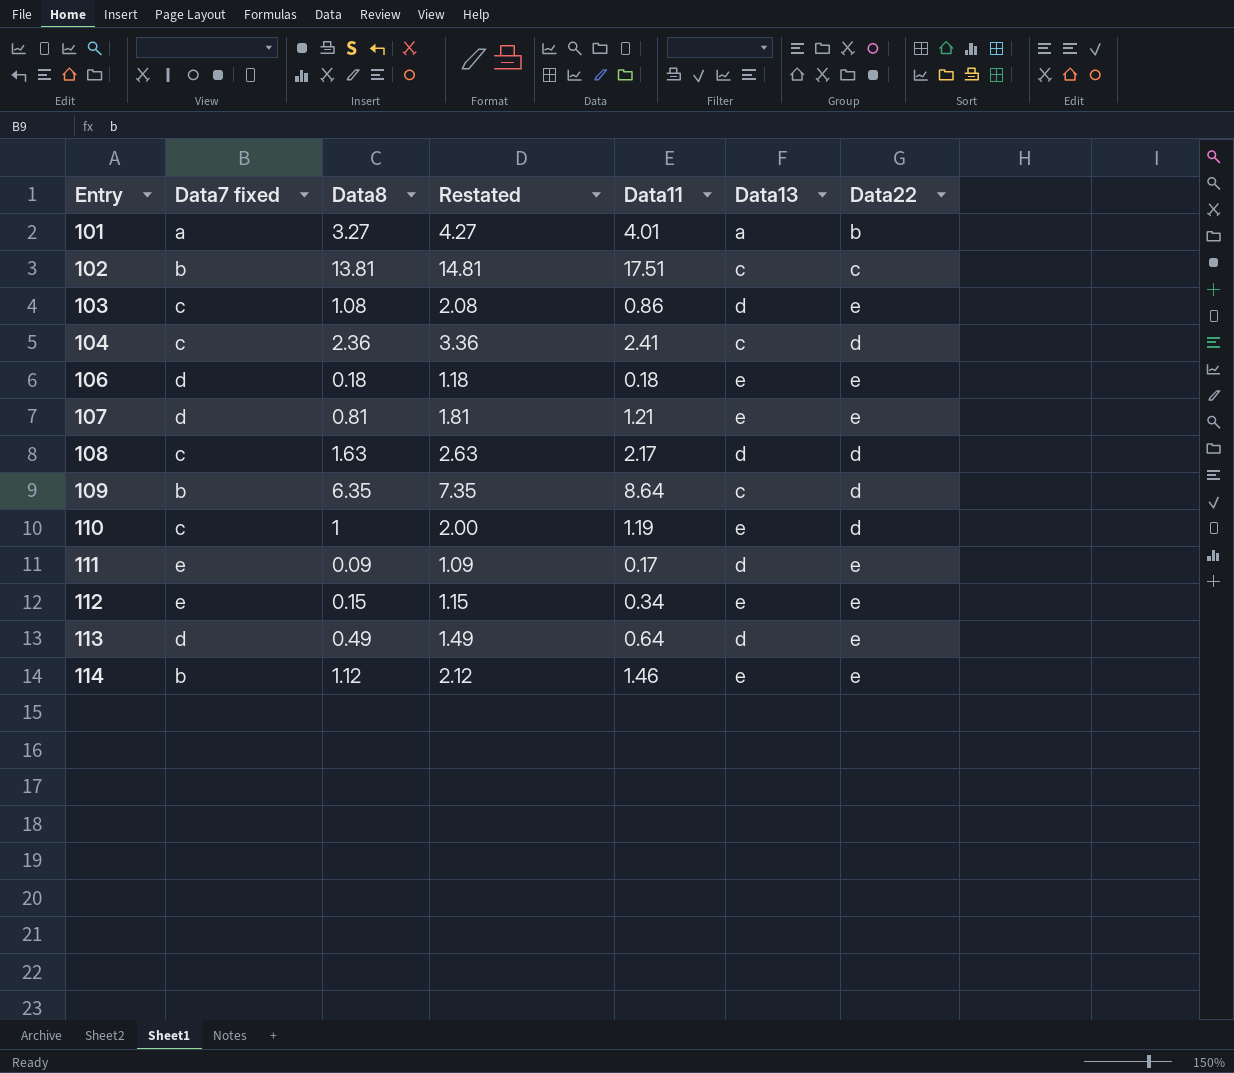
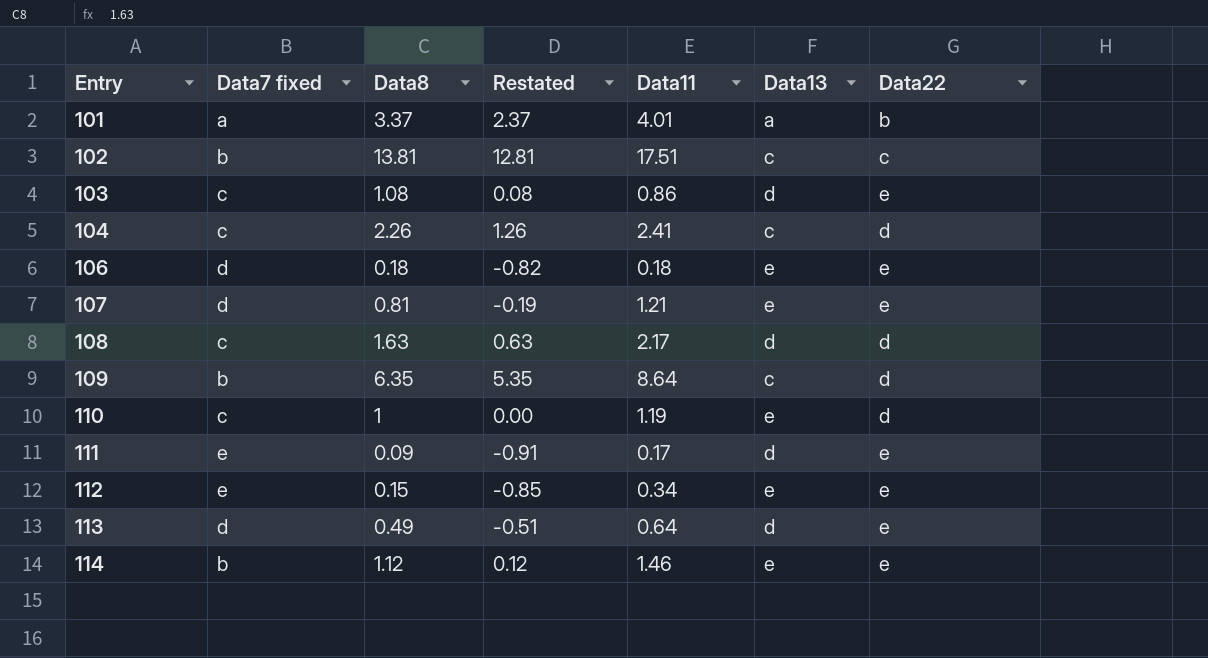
column Restated | formula: [Data8] + 1 -> [Data8] - 1
101 | Data8: 3.27 -> 3.37
104 | Data8: 2.36 -> 2.26

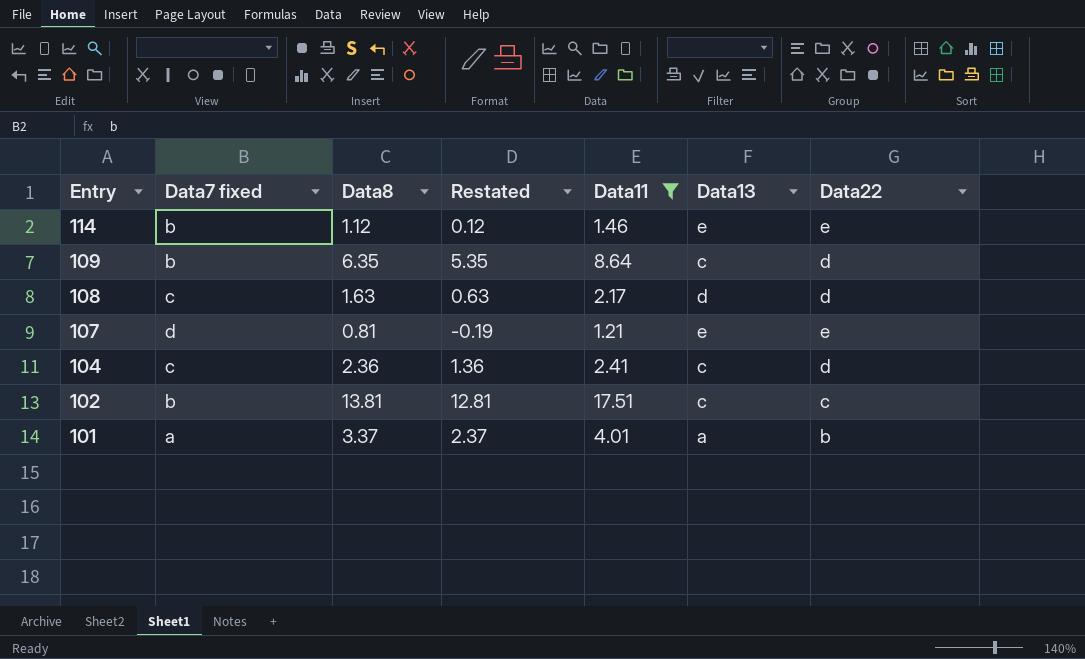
filter: none -> Data11 >= 1.21
row order: Entry ascending -> Entry descending
104 | Data8: 2.26 -> 2.36
104 | Restated: 1.26 -> 1.36

